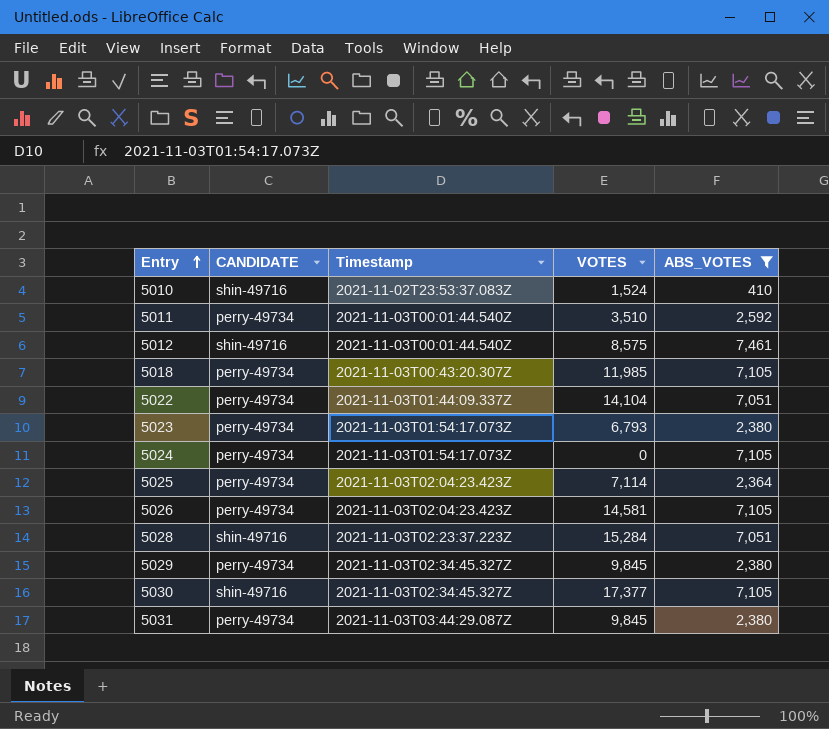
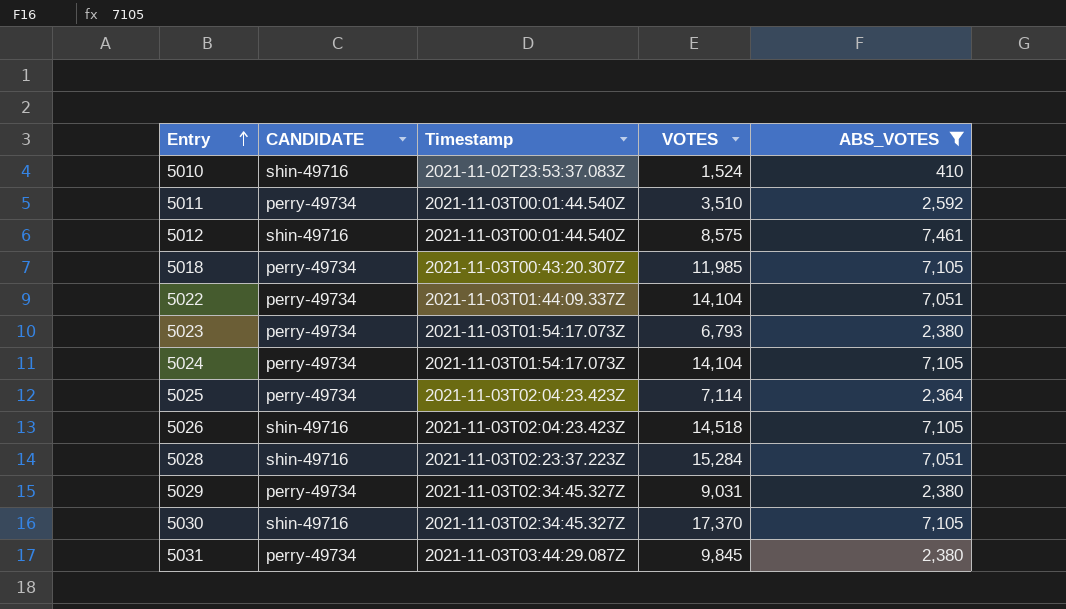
5024 | VOTES: 0 -> 14,104
5026 | CANDIDATE: perry-49734 -> shin-49716
5026 | VOTES: 14,581 -> 14,518
5029 | VOTES: 9,845 -> 9,031
5030 | VOTES: 17,377 -> 17,370

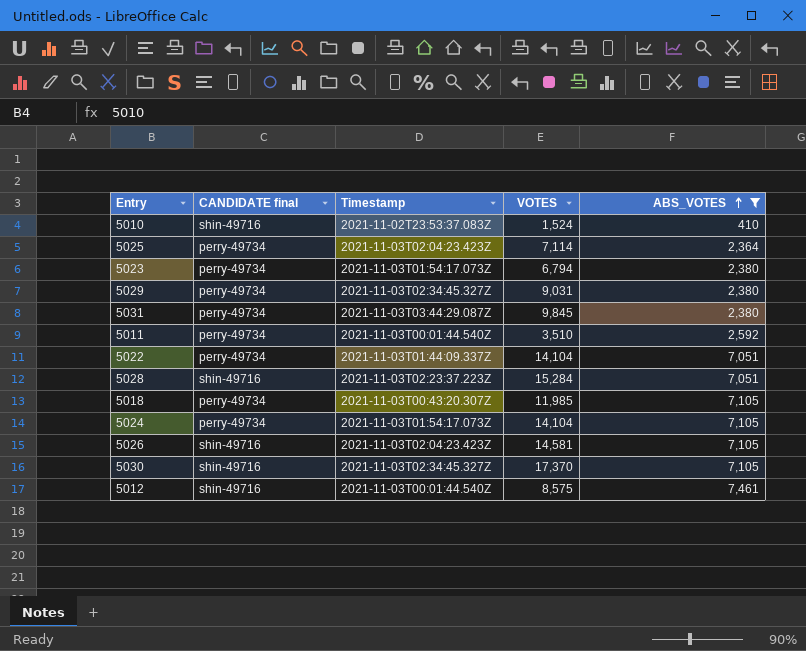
row order: Entry ascending -> ABS_VOTES ascending
column name: CANDIDATE -> CANDIDATE final
5023 | VOTES: 6,793 -> 6,794
5026 | VOTES: 14,518 -> 14,581

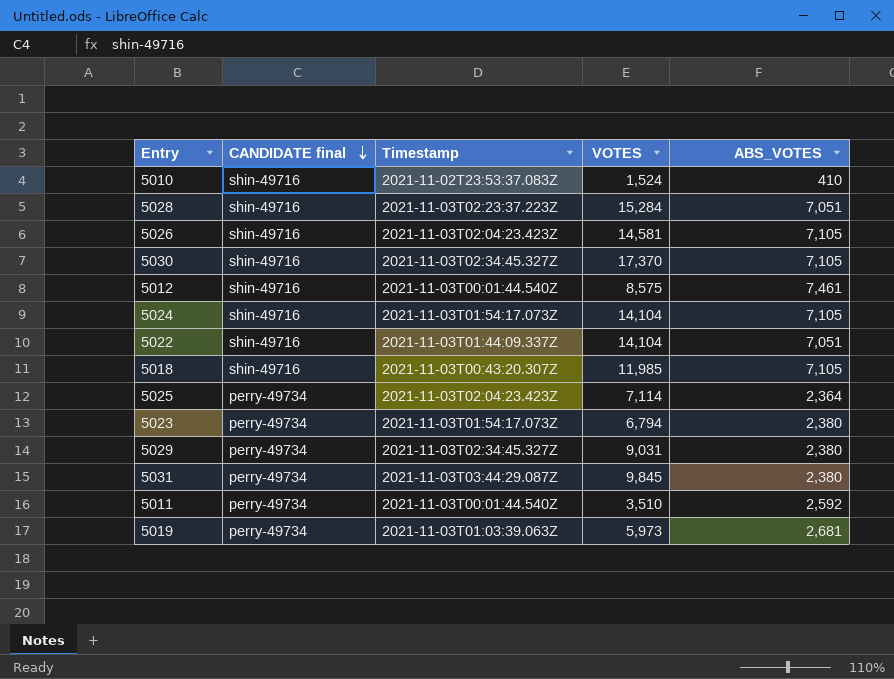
filter: ABS_VOTES != 2,681 -> none
row order: ABS_VOTES ascending -> CANDIDATE final descending
5024 | CANDIDATE final: perry-49734 -> shin-49716
5022 | CANDIDATE final: perry-49734 -> shin-49716
5018 | CANDIDATE final: perry-49734 -> shin-49716

